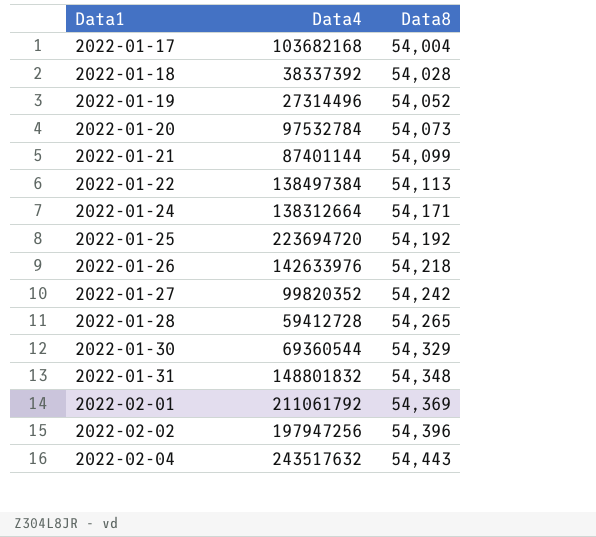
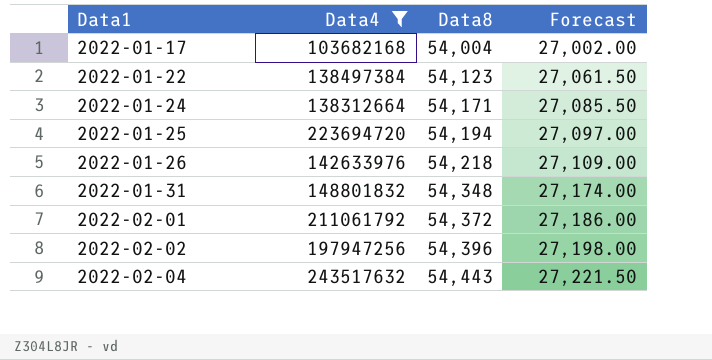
filter: none -> Data4 >= 103682168
column Forecast | formula: none -> [Data8] * 0.5
2022-01-22 | Data8: 54,113 -> 54,123
2022-01-25 | Data8: 54,192 -> 54,194
2022-02-01 | Data8: 54,369 -> 54,372

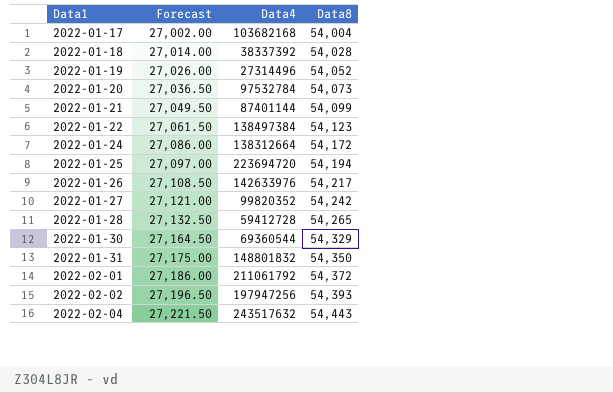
filter: Data4 >= 103682168 -> none
column Forecast | position: 4 -> 2
2022-01-24 | Forecast: 27,085.50 -> 27,086.00
2022-01-24 | Data8: 54,171 -> 54,172
2022-01-26 | Forecast: 27,109.00 -> 27,108.50
2022-01-26 | Data8: 54,218 -> 54,217
2022-01-31 | Forecast: 27,174.00 -> 27,175.00
2022-01-31 | Data8: 54,348 -> 54,350
2022-02-02 | Forecast: 27,198.00 -> 27,196.50
2022-02-02 | Data8: 54,396 -> 54,393

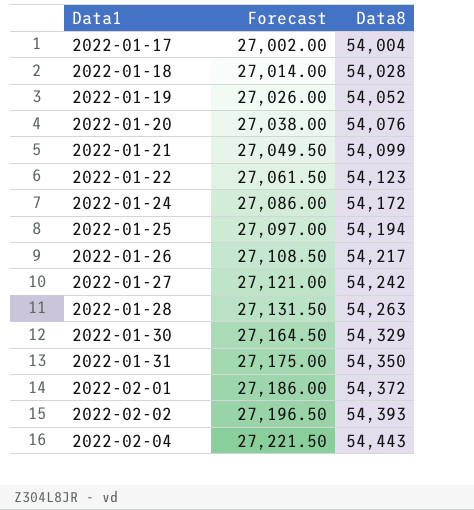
column Data4 | position: 3 -> none
2022-01-20 | Forecast: 27,036.50 -> 27,038.00
2022-01-20 | Data8: 54,073 -> 54,076
2022-01-28 | Forecast: 27,132.50 -> 27,131.50
2022-01-28 | Data8: 54,265 -> 54,263

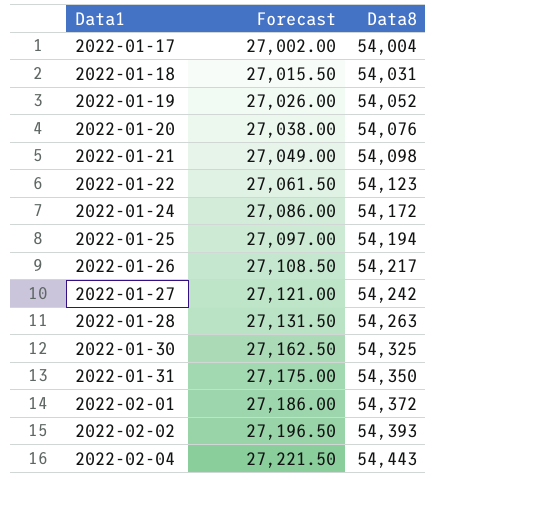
2022-01-18 | Forecast: 27,014.00 -> 27,015.50
2022-01-18 | Data8: 54,028 -> 54,031
2022-01-21 | Forecast: 27,049.50 -> 27,049.00
2022-01-21 | Data8: 54,099 -> 54,098
2022-01-30 | Forecast: 27,164.50 -> 27,162.50
2022-01-30 | Data8: 54,329 -> 54,325

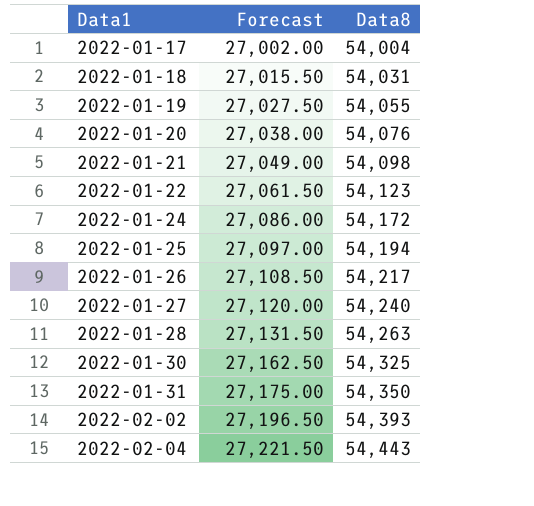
row 2022-02-01: 27,186.00 | 54,372 -> none
2022-01-19 | Forecast: 27,026.00 -> 27,027.50
2022-01-19 | Data8: 54,052 -> 54,055
2022-01-27 | Forecast: 27,121.00 -> 27,120.00
2022-01-27 | Data8: 54,242 -> 54,240

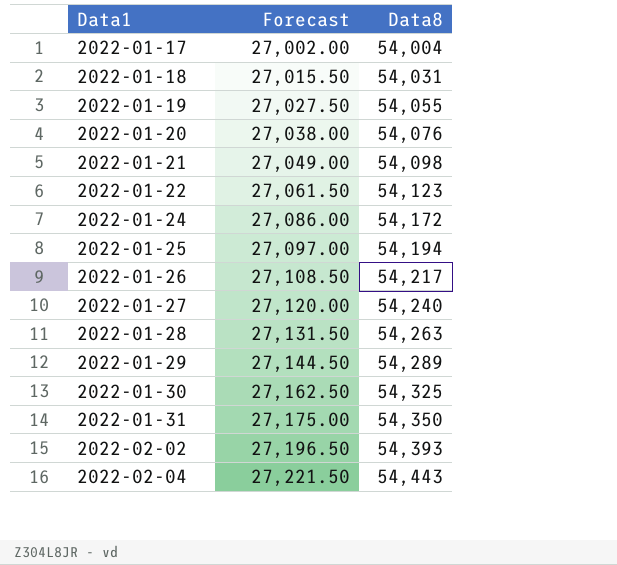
row 2022-01-29: none -> 27,144.50 | 54,289

